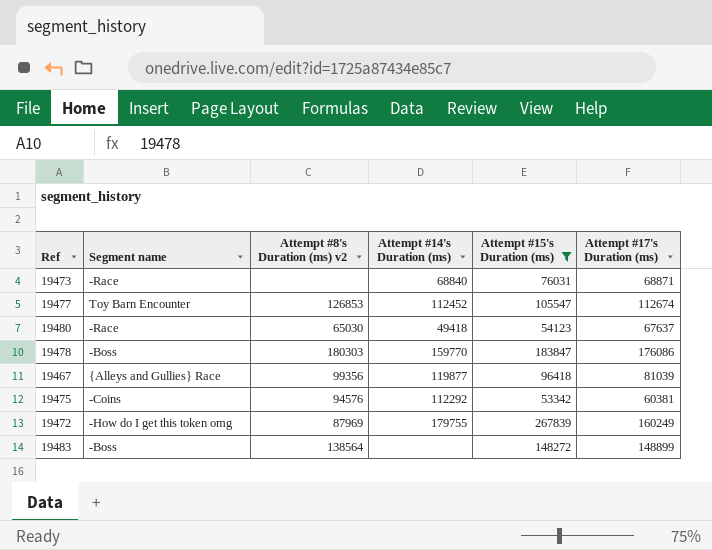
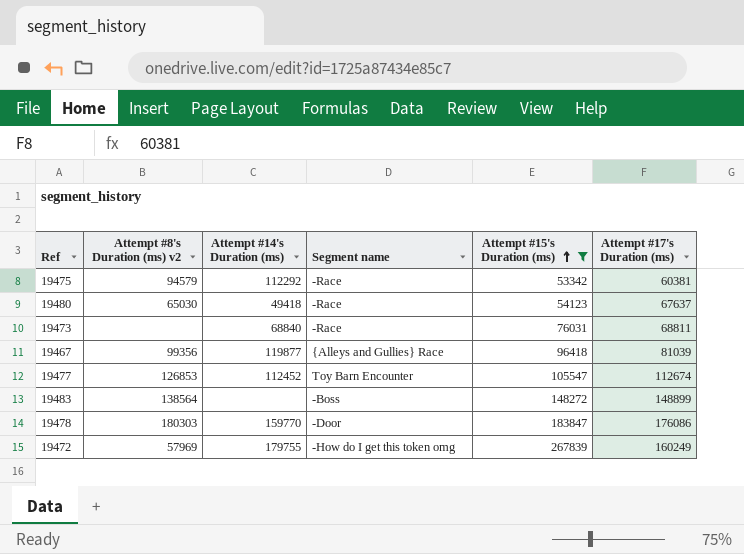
row order: none -> Attempt #15's Duration (ms) ascending
column Segment name | position: 2 -> 4
19475 | Attempt #8's Duration (ms) v2: 94576 -> 94579
19475 | Segment name: -Coins -> -Race
19473 | Attempt #17's Duration (ms): 68871 -> 68811
19478 | Segment name: -Boss -> -Door
19472 | Attempt #8's Duration (ms) v2: 87969 -> 57969

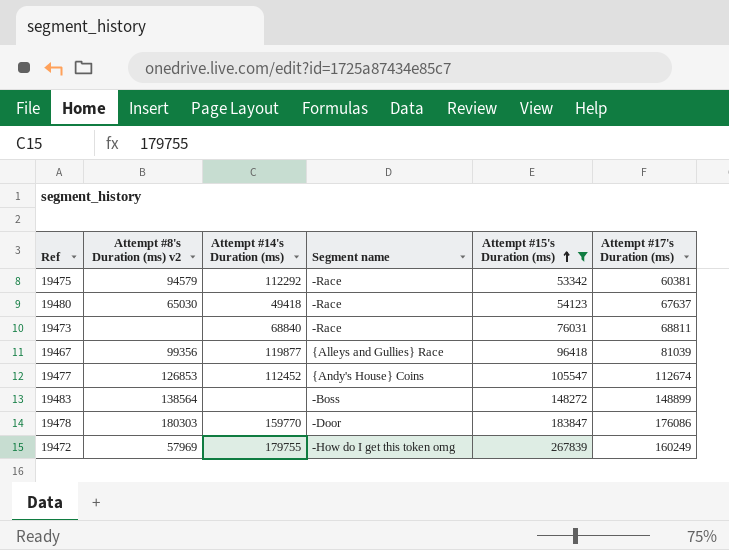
19477 | Segment name: Toy Barn Encounter -> {Andy's House} Coins

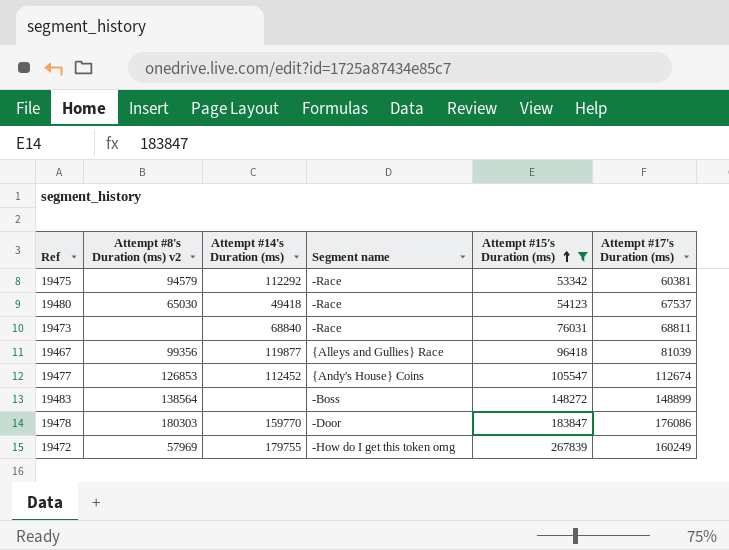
19480 | Attempt #17's Duration (ms): 67637 -> 67537

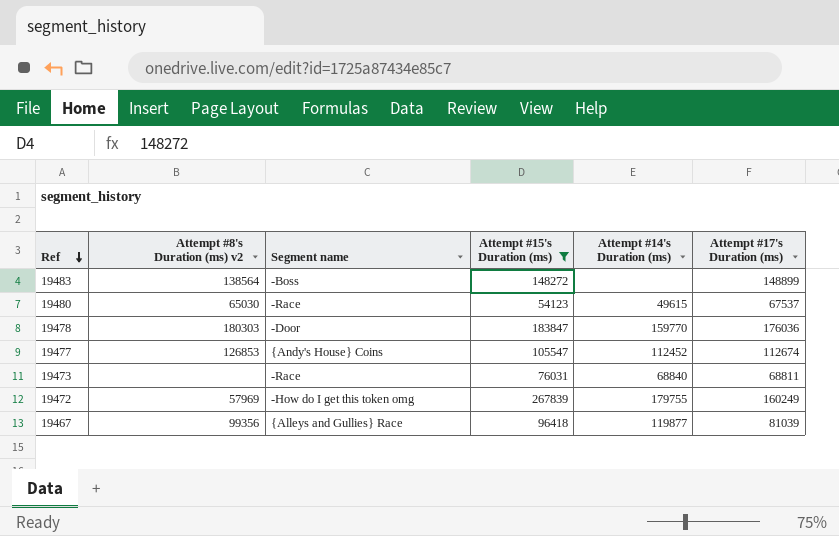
row order: Attempt #15's Duration (ms) ascending -> Ref descending
column Attempt #14's Duration (ms) | position: 3 -> 5
row 19475: 94579 | 112292 | -Race | 53342 | 60381 -> none
19480 | Attempt #14's Duration (ms): 49418 -> 49615
19478 | Attempt #17's Duration (ms): 176086 -> 176036

